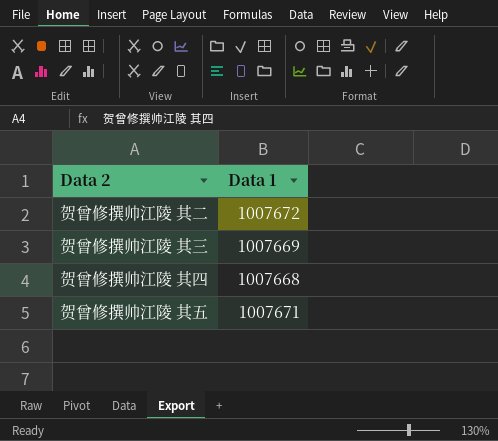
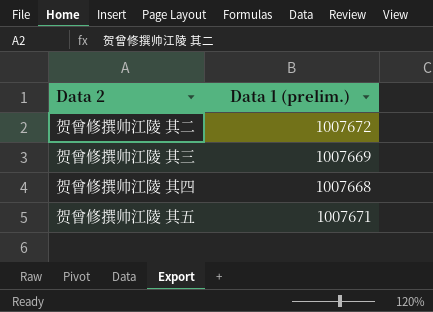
column name: Data 1 -> Data 1 (prelim.)

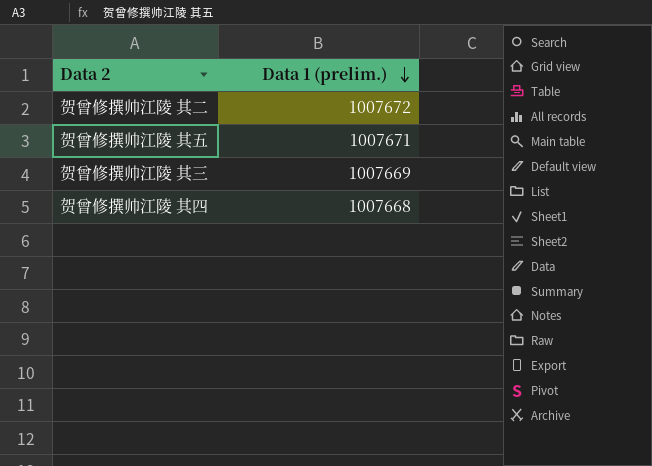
row order: none -> Data 1 (prelim.) descending

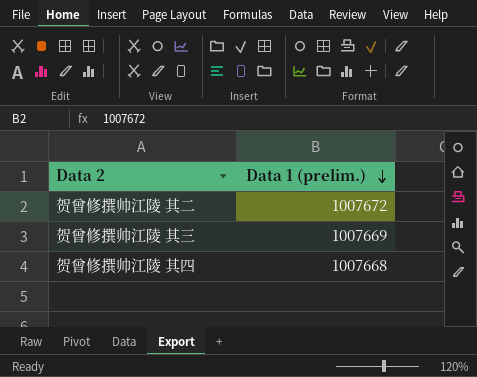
row 贺曾修撰帅江陵 其五: 1007671 -> none

